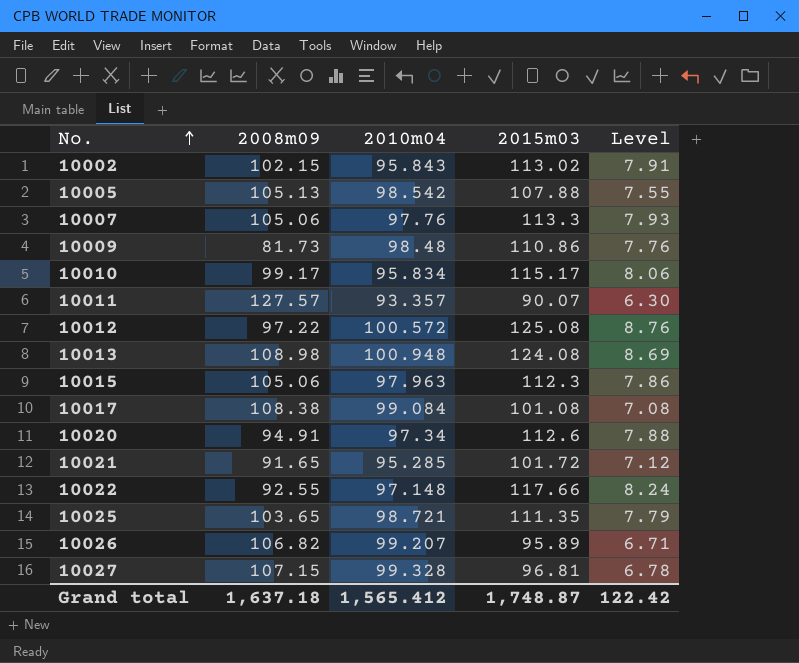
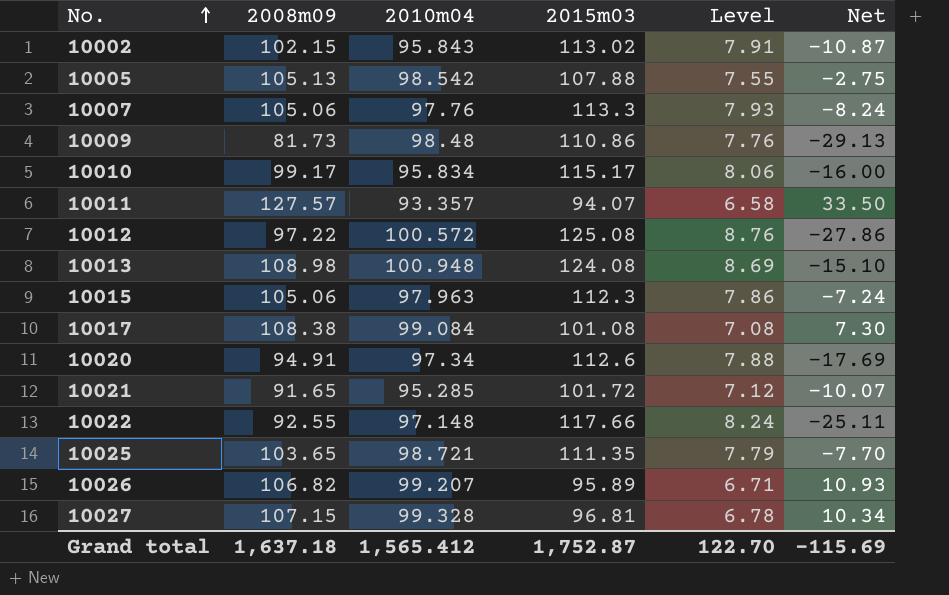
column Net | formula: none -> [2008m09] - [2015m03]
10011 | 2015m03: 90.07 -> 94.07
10011 | Level: 6.30 -> 6.58
Grand total | 2015m03: 1,748.87 -> 1,752.87
Grand total | Level: 122.42 -> 122.70

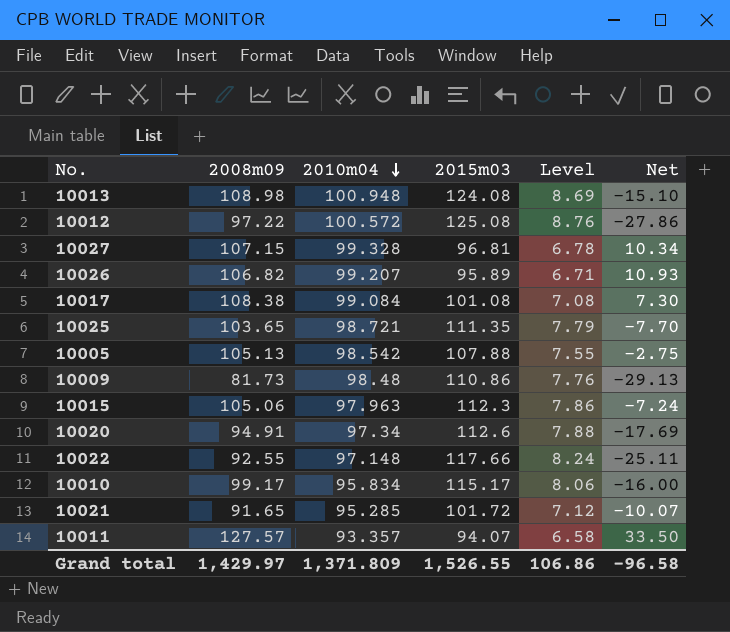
row order: No. ascending -> 2010m04 descending
row 10002: 102.15 | 95.843 | 113.02 | 7.91 | -10.87 -> none
row 10007: 105.06 | 97.76 | 113.3 | 7.93 | -8.24 -> none
Grand total | 2008m09: 1,637.18 -> 1,429.97
Grand total | 2010m04: 1,565.412 -> 1,371.809
Grand total | 2015m03: 1,752.87 -> 1,526.55
Grand total | Level: 122.70 -> 106.86
Grand total | Net: -115.69 -> -96.58

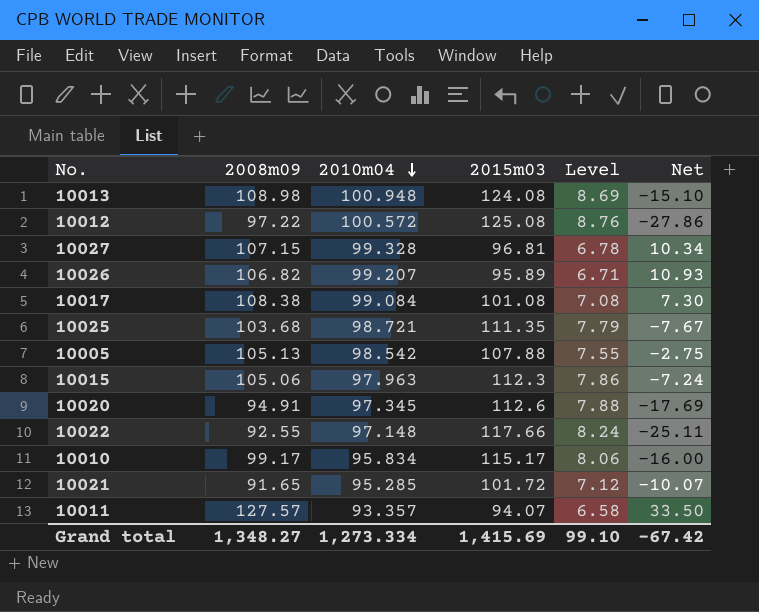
row 10009: 81.73 | 98.48 | 110.86 | 7.76 | -29.13 -> none
10025 | 2008m09: 103.65 -> 103.68
10025 | Net: -7.70 -> -7.67
10020 | 2010m04: 97.34 -> 97.345
Grand total | 2008m09: 1,429.97 -> 1,348.27
Grand total | 2010m04: 1,371.809 -> 1,273.334
Grand total | 2015m03: 1,526.55 -> 1,415.69
Grand total | Level: 106.86 -> 99.10
Grand total | Net: -96.58 -> -67.42

